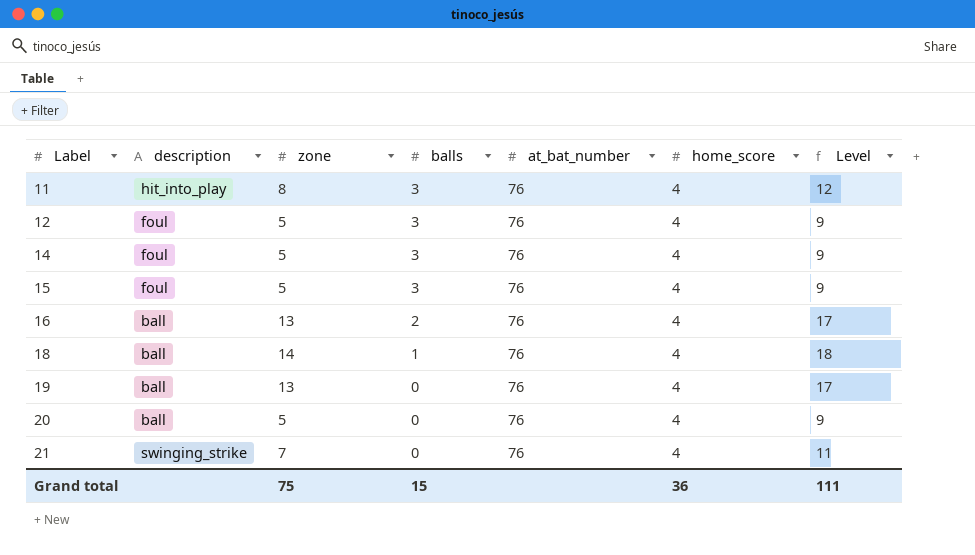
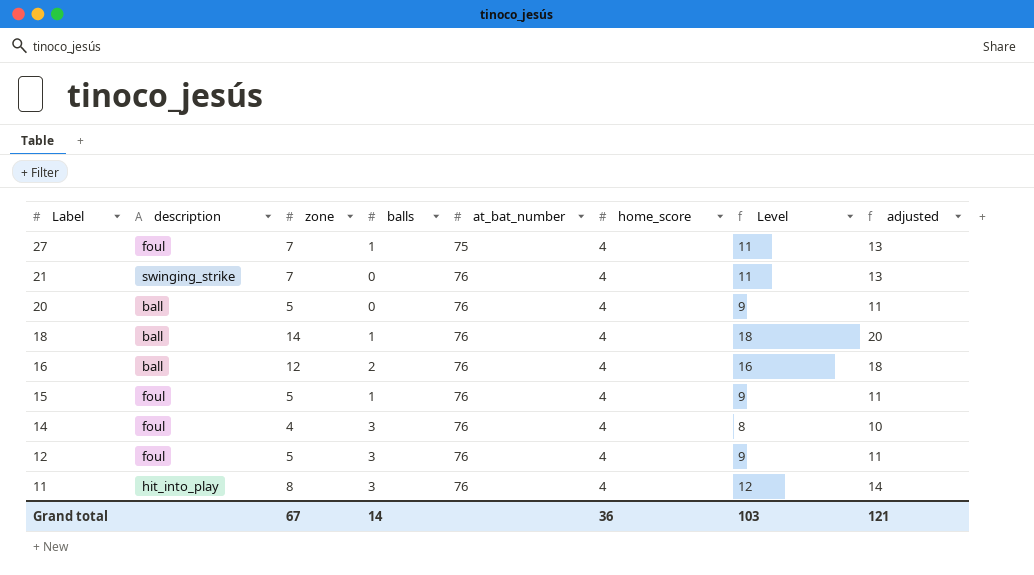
row order: Label ascending -> Label descending
column adjusted | formula: none -> [Level] + 2
row 19: ball | 13 | 0 | 76 | 4 | 17 -> none
row 27: none -> foul | 7 | 1 | 75 | 4 | 11 | 13
16 | zone: 13 -> 12
16 | Level: 17 -> 16
15 | balls: 3 -> 1
14 | zone: 5 -> 4
14 | Level: 9 -> 8
Grand total | zone: 75 -> 67
Grand total | balls: 15 -> 14
Grand total | Level: 111 -> 103

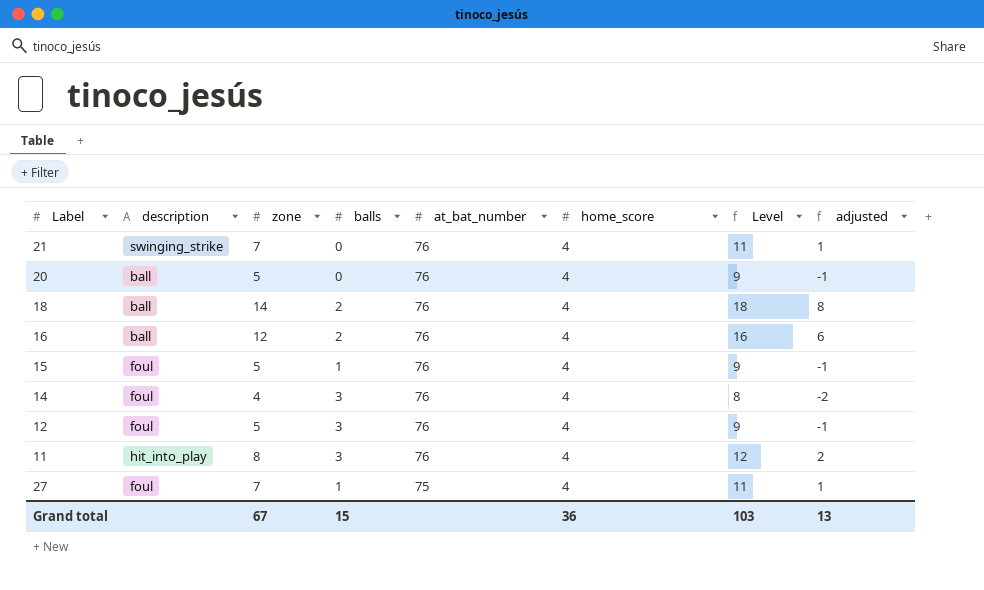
row order: Label descending -> at_bat_number descending
column adjusted | formula: [Level] + 2 -> [Level] - 10
18 | balls: 1 -> 2
Grand total | balls: 14 -> 15
Grand total | adjusted: 121 -> 13

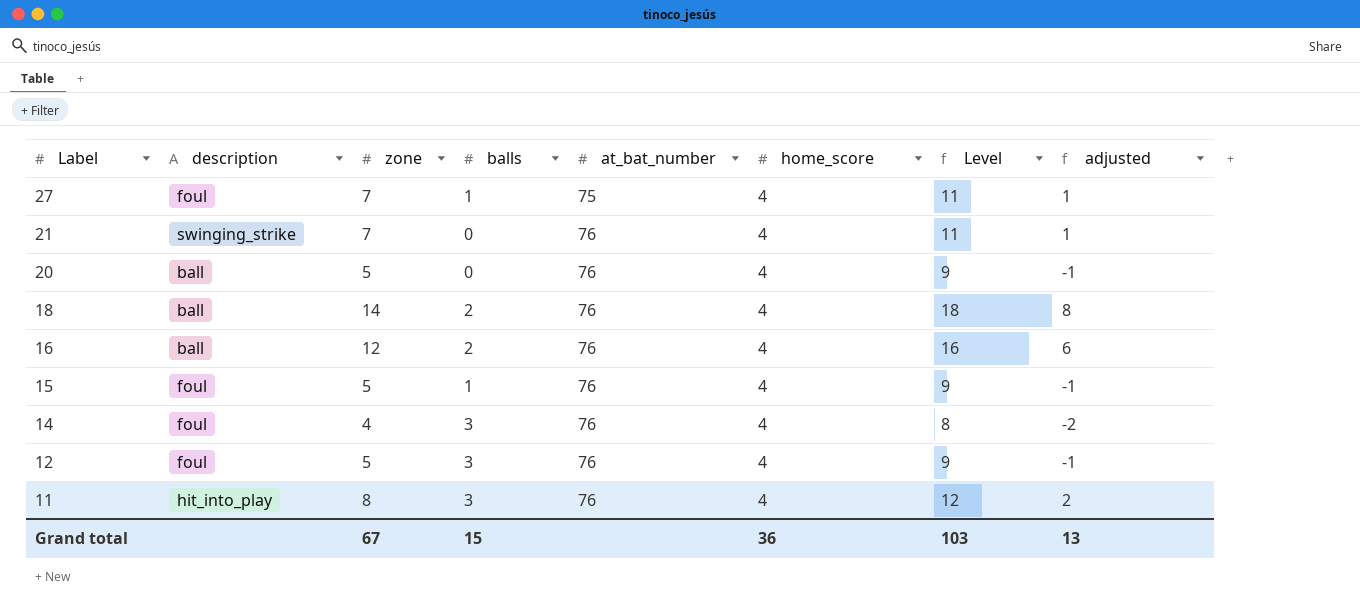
row order: at_bat_number descending -> Label descending

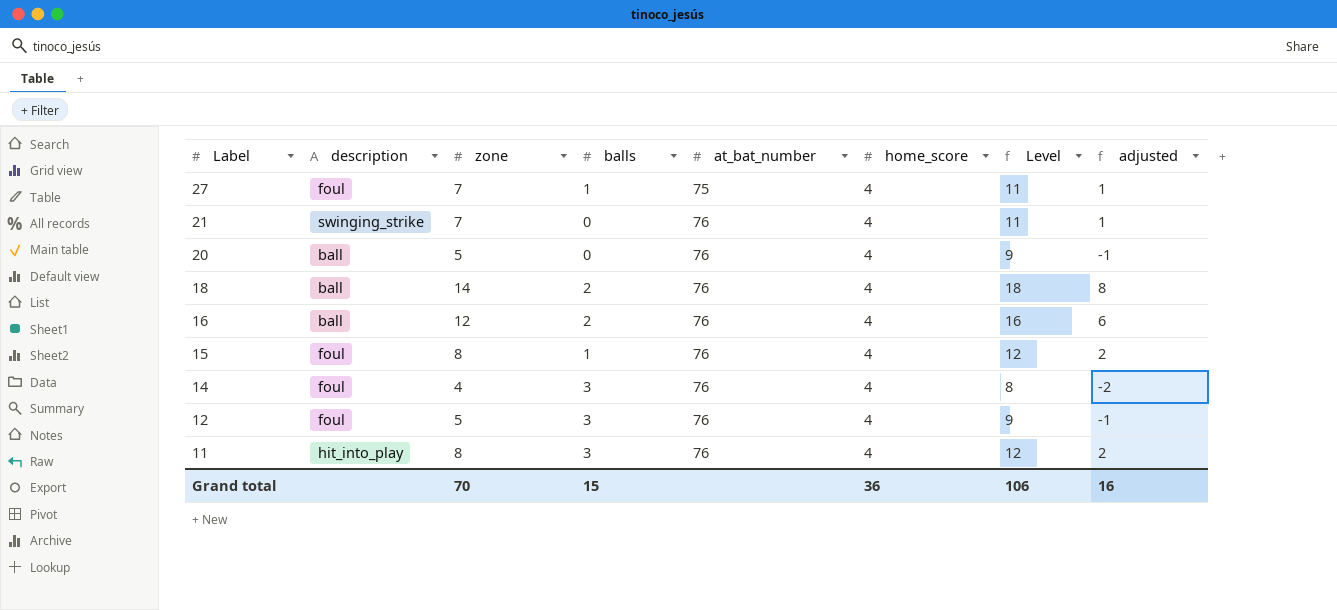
15 | zone: 5 -> 8
15 | Level: 9 -> 12
15 | adjusted: -1 -> 2
Grand total | zone: 67 -> 70
Grand total | Level: 103 -> 106
Grand total | adjusted: 13 -> 16

